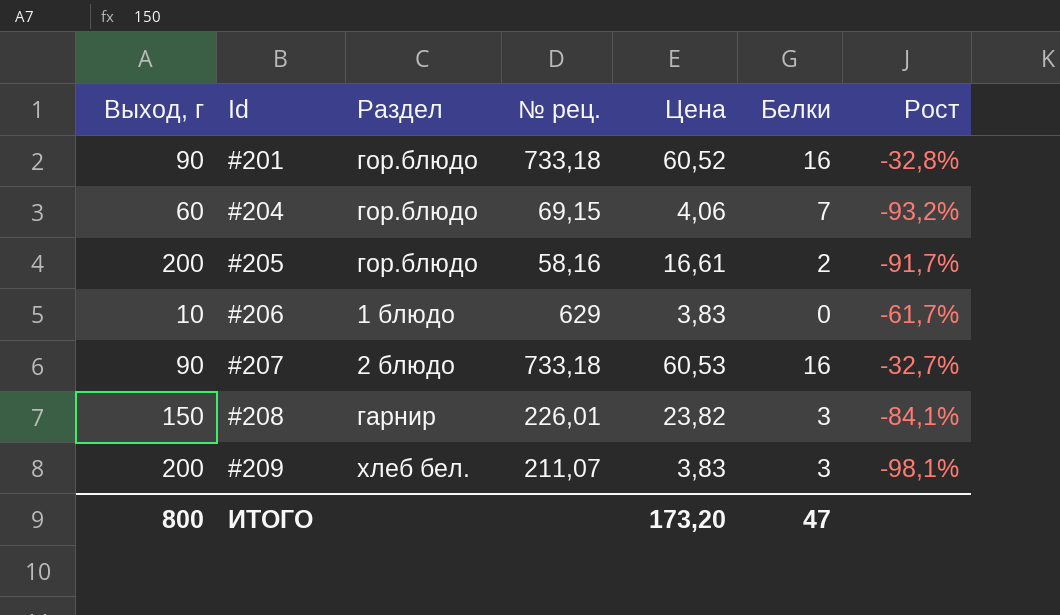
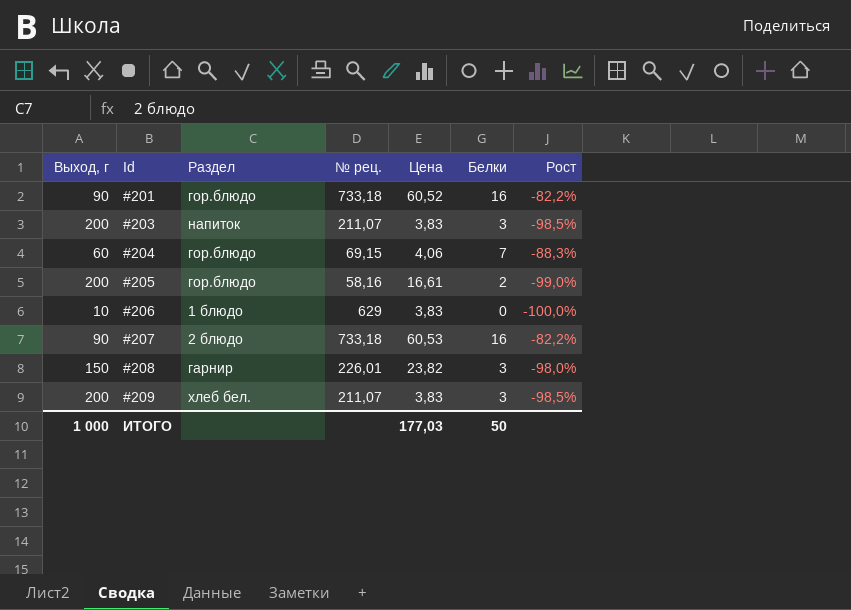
column Рост | formula: ([Цена] - [Выход, г]) / [Выход, г] -> ([Белки] - [Выход, г]) / [Выход, г]
row #203: none -> 200 | напиток | 211,07 | 3,83 | 3 | -98,5%
ИТОГО | Выход, г: 800 -> 1 000
ИТОГО | Цена: 173,20 -> 177,03
ИТОГО | Белки: 47 -> 50

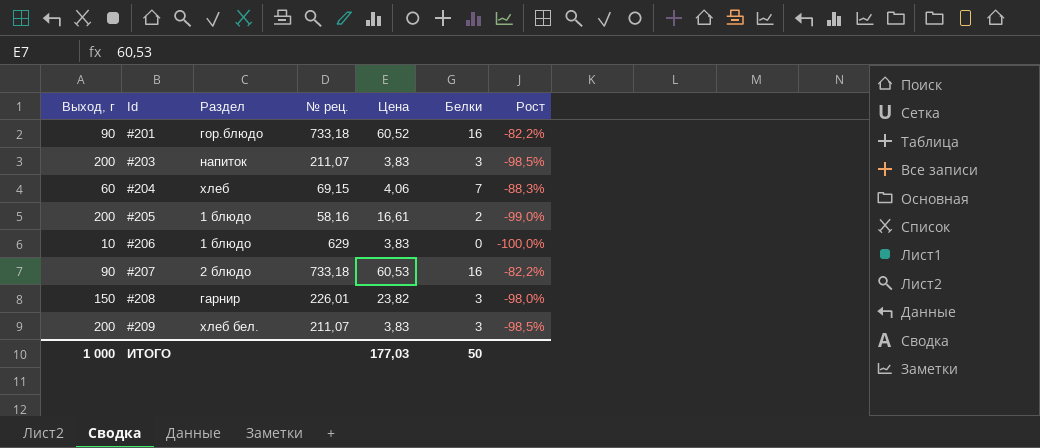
#204 | Раздел: гор.блюдо -> хлеб
#205 | Раздел: гор.блюдо -> 1 блюдо

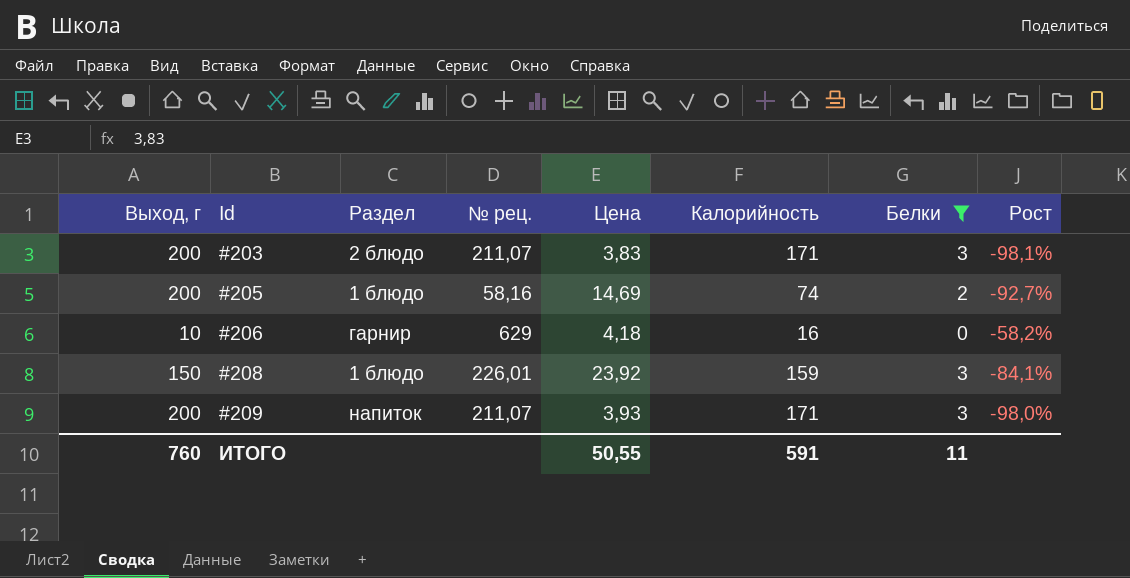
filter: none -> Белки <= 3
column Калорийность | position: none -> 6
column Рост | formula: ([Белки] - [Выход, г]) / [Выход, г] -> ([Цена] - [Выход, г]) / [Выход, г]
#203 | Раздел: напиток -> 2 блюдо
#205 | Цена: 16,61 -> 14,69
#206 | Раздел: 1 блюдо -> гарнир
#206 | Цена: 3,83 -> 4,18
#208 | Раздел: гарнир -> 1 блюдо
#208 | Цена: 23,82 -> 23,92
#209 | Раздел: хлеб бел. -> напиток
#209 | Цена: 3,83 -> 3,93
ИТОГО | Выход, г: 1 000 -> 760
ИТОГО | Цена: 177,03 -> 50,55
ИТОГО | Белки: 50 -> 11

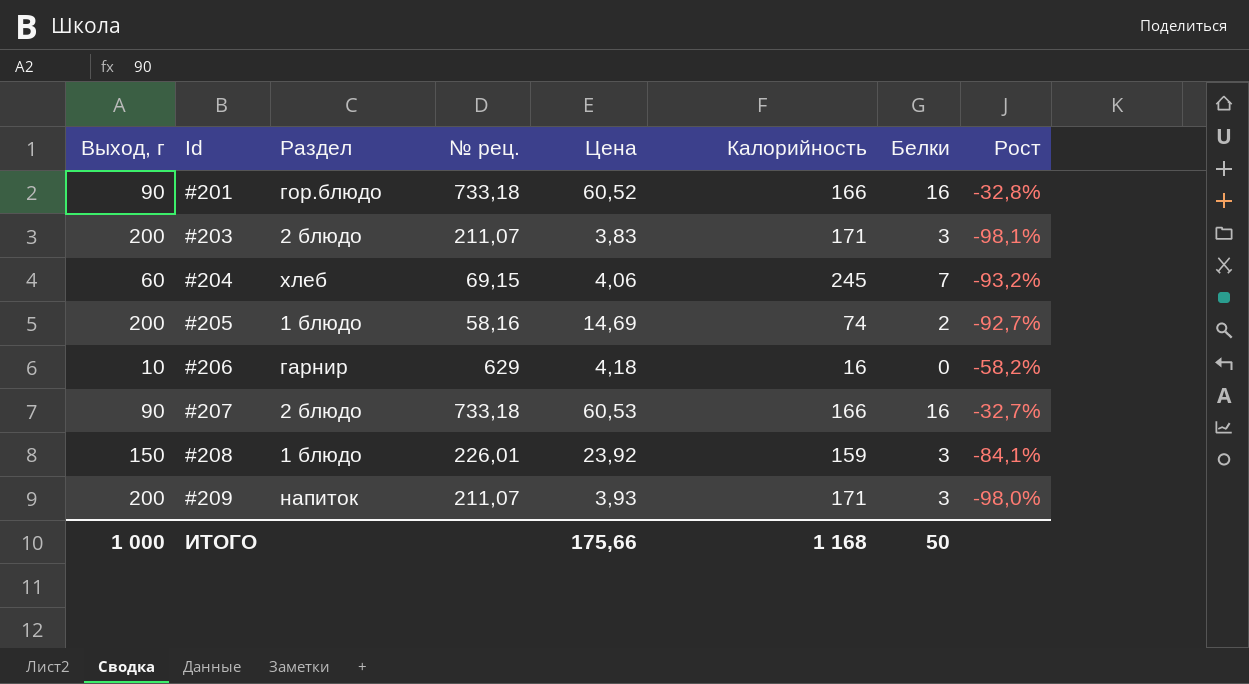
filter: Белки <= 3 -> none
ИТОГО | Выход, г: 760 -> 1 000
ИТОГО | Цена: 50,55 -> 175,66
ИТОГО | Калорийность: 591 -> 1 168
ИТОГО | Белки: 11 -> 50

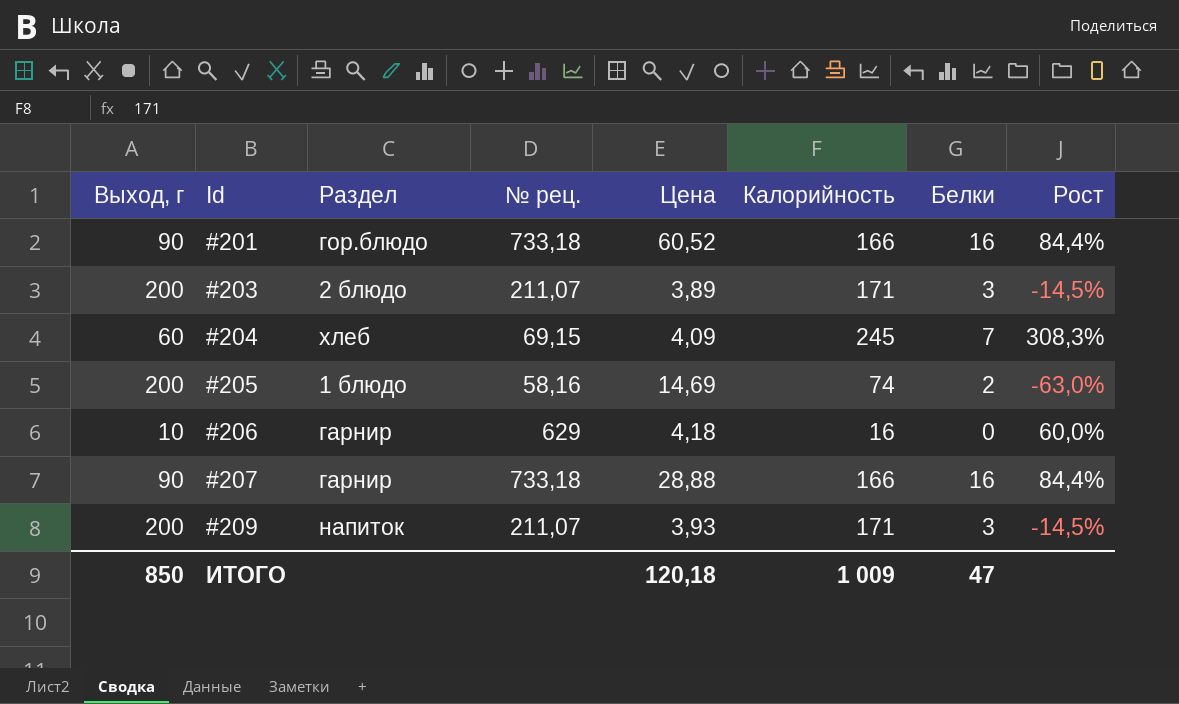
column Рост | formula: ([Цена] - [Выход, г]) / [Выход, г] -> ([Калорийность] - [Выход, г]) / [Выход, г]
row #208: 150 | 1 блюдо | 226,01 | 23,92 | 159 | 3 | -84,1% -> none
#203 | Цена: 3,83 -> 3,89
#204 | Цена: 4,06 -> 4,09
#207 | Раздел: 2 блюдо -> гарнир
#207 | Цена: 60,53 -> 28,88
ИТОГО | Выход, г: 1 000 -> 850
ИТОГО | Цена: 175,66 -> 120,18
ИТОГО | Калорийность: 1 168 -> 1 009
ИТОГО | Белки: 50 -> 47

